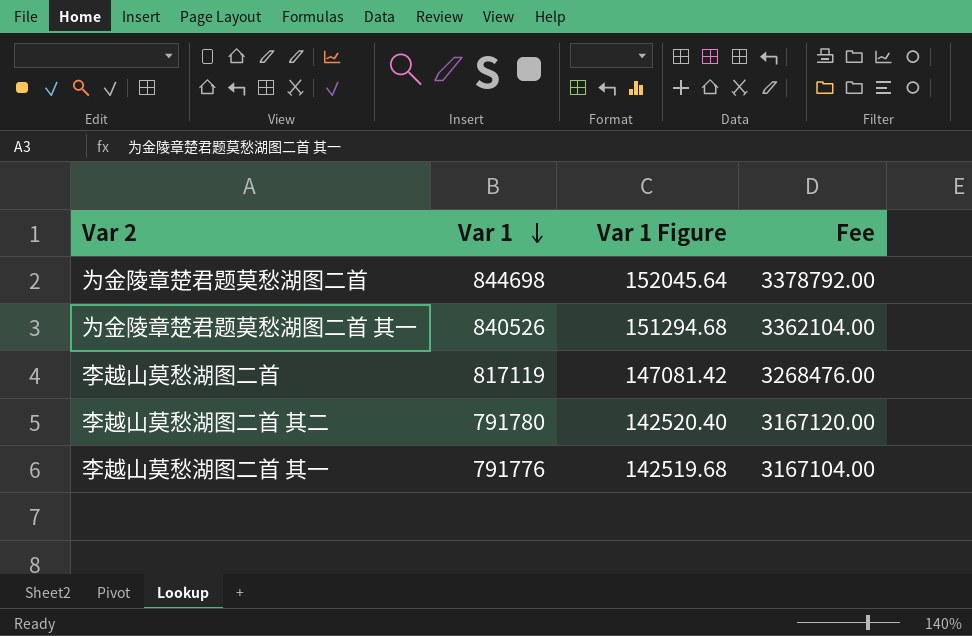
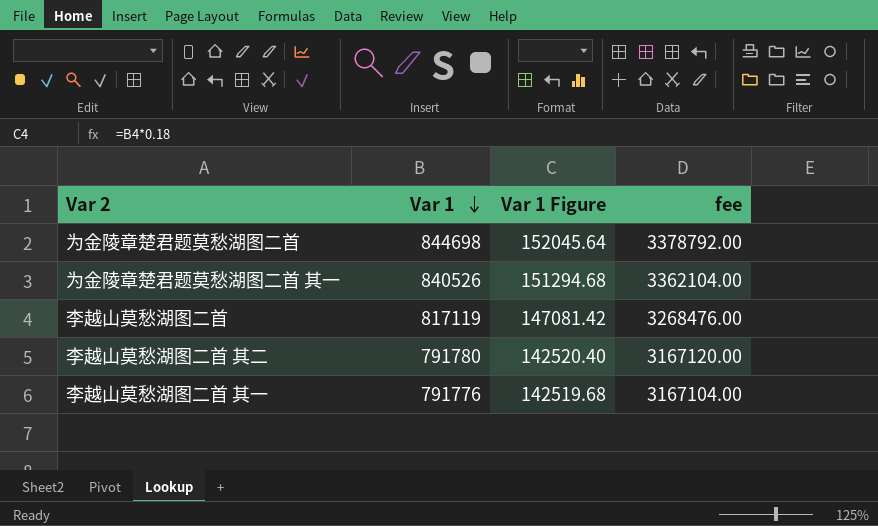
column name: Fee -> fee

